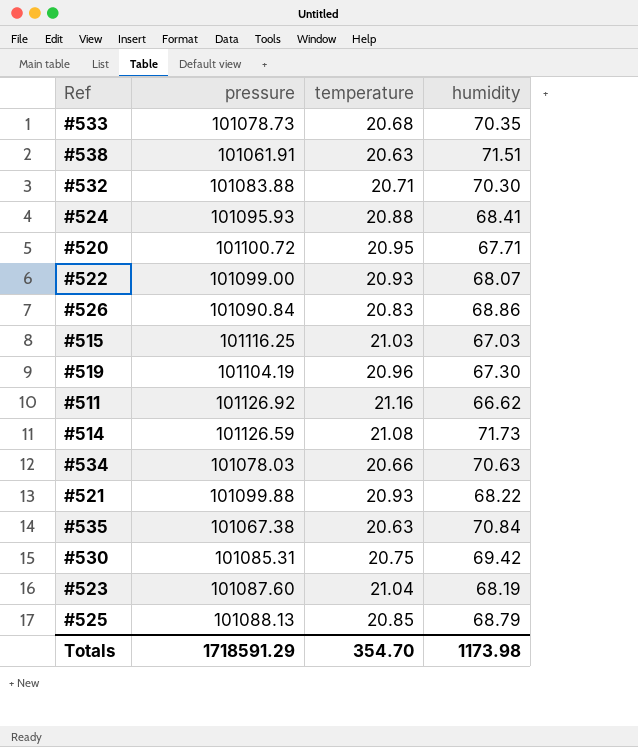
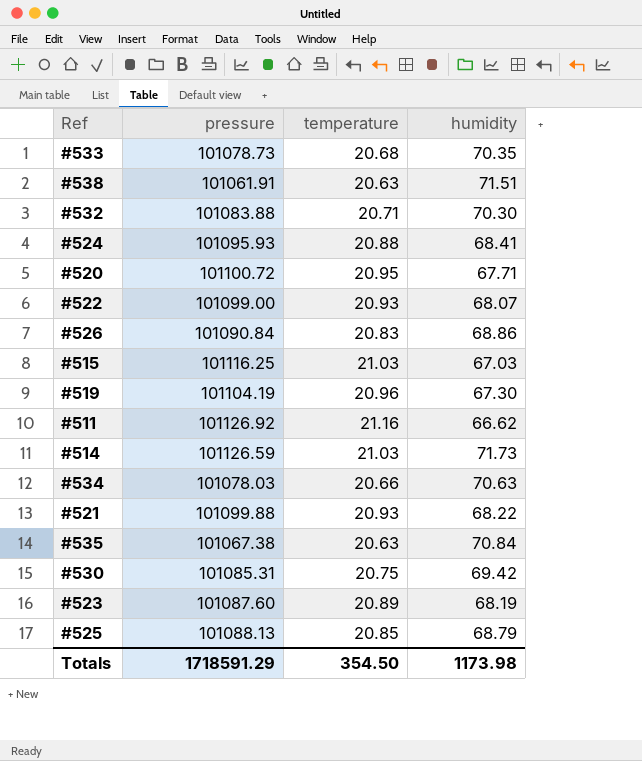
#514 | temperature: 21.08 -> 21.03
#523 | temperature: 21.04 -> 20.89
Totals | temperature: 354.70 -> 354.50

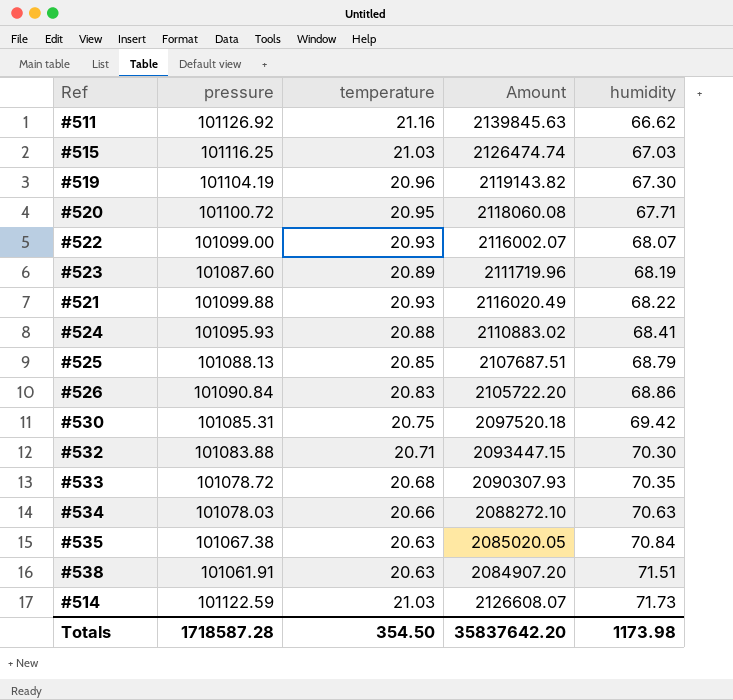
row order: none -> humidity ascending
column Amount | formula: none -> [pressure] * [temperature]
#533 | pressure: 101078.73 -> 101078.72
#514 | pressure: 101126.59 -> 101122.59
Totals | pressure: 1718591.29 -> 1718587.28

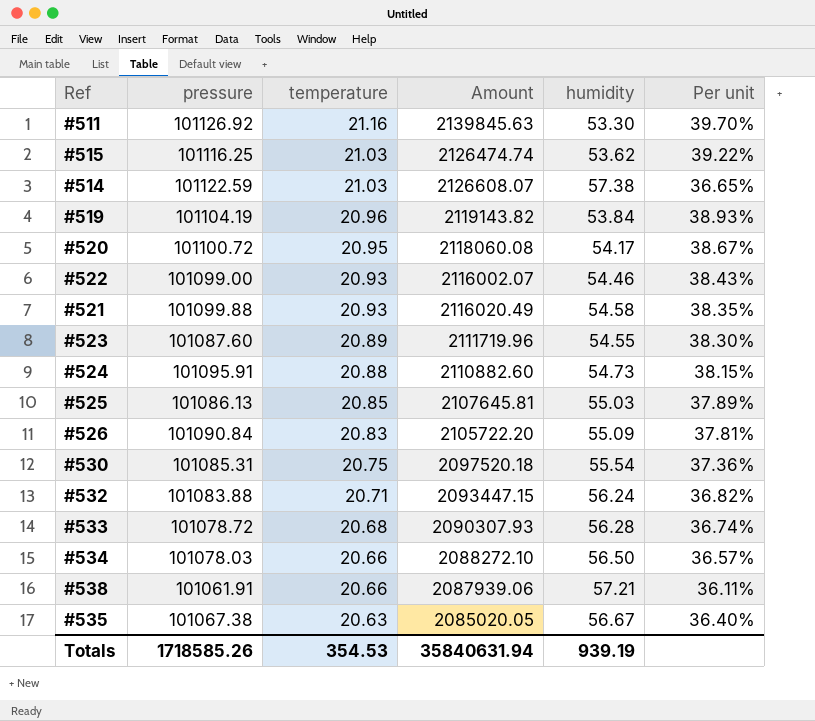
row order: humidity ascending -> temperature descending
column Per unit | formula: none -> [temperature] / [humidity]
#511 | humidity: 66.62 -> 53.30
#515 | humidity: 67.03 -> 53.62
#514 | humidity: 71.73 -> 57.38
#519 | humidity: 67.30 -> 53.84
#520 | humidity: 67.71 -> 54.17
#522 | humidity: 68.07 -> 54.46
#521 | humidity: 68.22 -> 54.58
#523 | humidity: 68.19 -> 54.55
#524 | pressure: 101095.93 -> 101095.91
#524 | Amount: 2110883.02 -> 2110882.60
#524 | humidity: 68.41 -> 54.73
#525 | pressure: 101088.13 -> 101086.13
#525 | Amount: 2107687.51 -> 2107645.81
#525 | humidity: 68.79 -> 55.03
#526 | humidity: 68.86 -> 55.09
#530 | humidity: 69.42 -> 55.54
#532 | humidity: 70.30 -> 56.24
#533 | humidity: 70.35 -> 56.28
#534 | humidity: 70.63 -> 56.50
#538 | temperature: 20.63 -> 20.66
#538 | Amount: 2084907.20 -> 2087939.06
#538 | humidity: 71.51 -> 57.21
#535 | humidity: 70.84 -> 56.67
Totals | pressure: 1718587.28 -> 1718585.26
Totals | temperature: 354.50 -> 354.53
Totals | Amount: 35837642.20 -> 35840631.94
Totals | humidity: 1173.98 -> 939.19

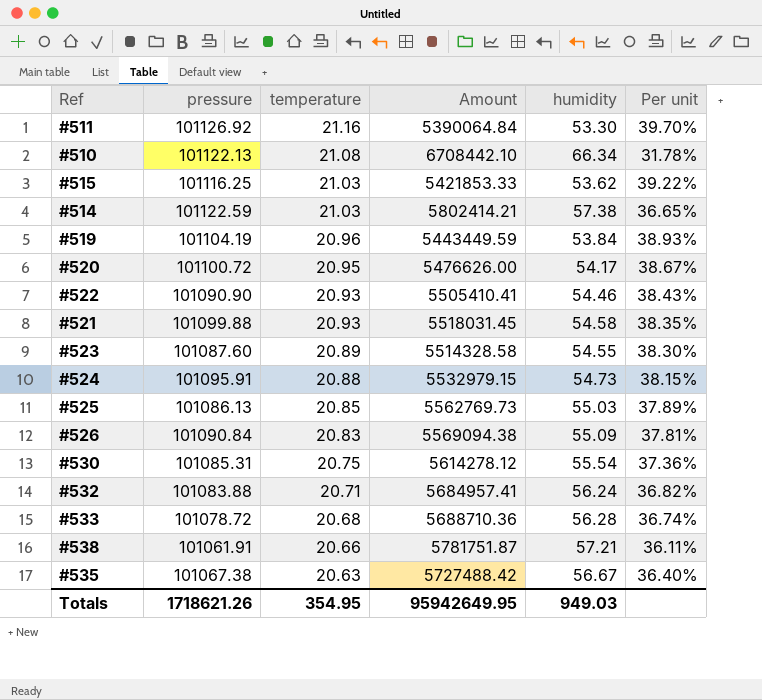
column Amount | formula: [pressure] * [temperature] -> [pressure] * [humidity]
row #534: 101078.03 | 20.66 | 2088272.10 | 56.50 | 36.57% -> none
row #510: none -> 101122.13 | 21.08 | 6708442.10 | 66.34 | 31.78%
#522 | pressure: 101099.00 -> 101090.90
Totals | pressure: 1718585.26 -> 1718621.26
Totals | temperature: 354.53 -> 354.95
Totals | Amount: 35840631.94 -> 95942649.95
Totals | humidity: 939.19 -> 949.03

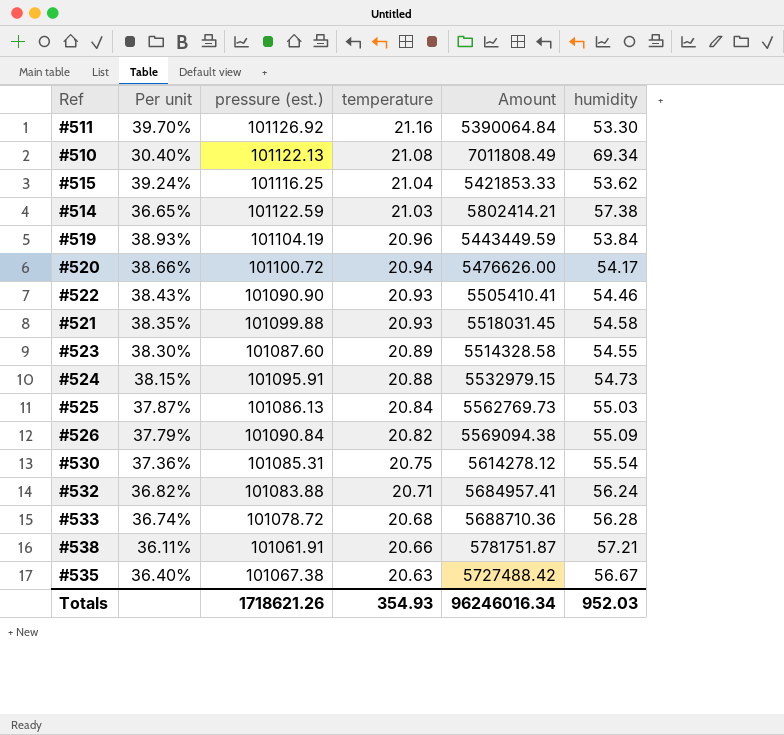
column Per unit | position: 6 -> 2
column name: pressure -> pressure (est.)
#510 | Per unit: 31.78% -> 30.40%
#510 | Amount: 6708442.10 -> 7011808.49
#510 | humidity: 66.34 -> 69.34
#515 | Per unit: 39.22% -> 39.24%
#515 | temperature: 21.03 -> 21.04
#520 | Per unit: 38.67% -> 38.66%
#520 | temperature: 20.95 -> 20.94
#525 | Per unit: 37.89% -> 37.87%
#525 | temperature: 20.85 -> 20.84
#526 | Per unit: 37.81% -> 37.79%
#526 | temperature: 20.83 -> 20.82
Totals | temperature: 354.95 -> 354.93
Totals | Amount: 95942649.95 -> 96246016.34
Totals | humidity: 949.03 -> 952.03

